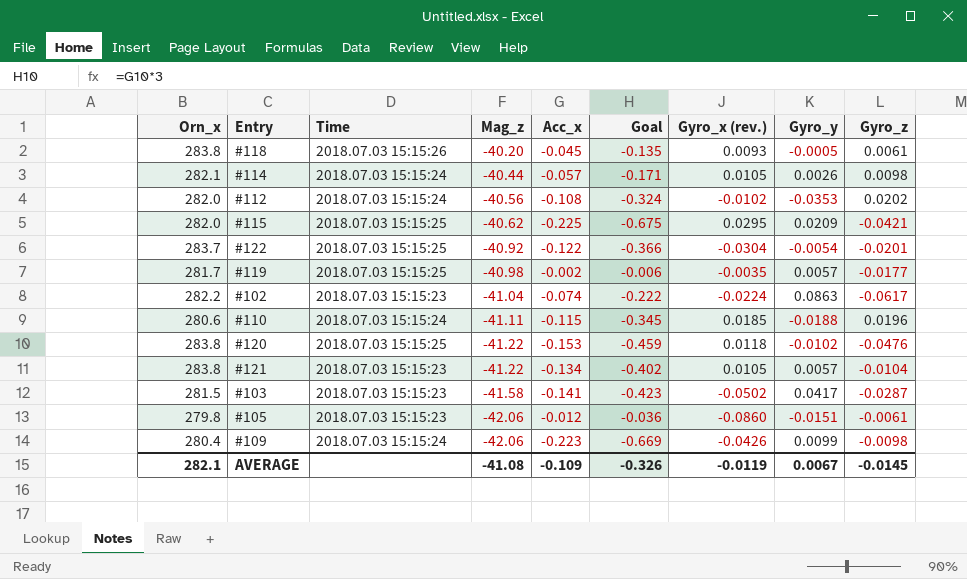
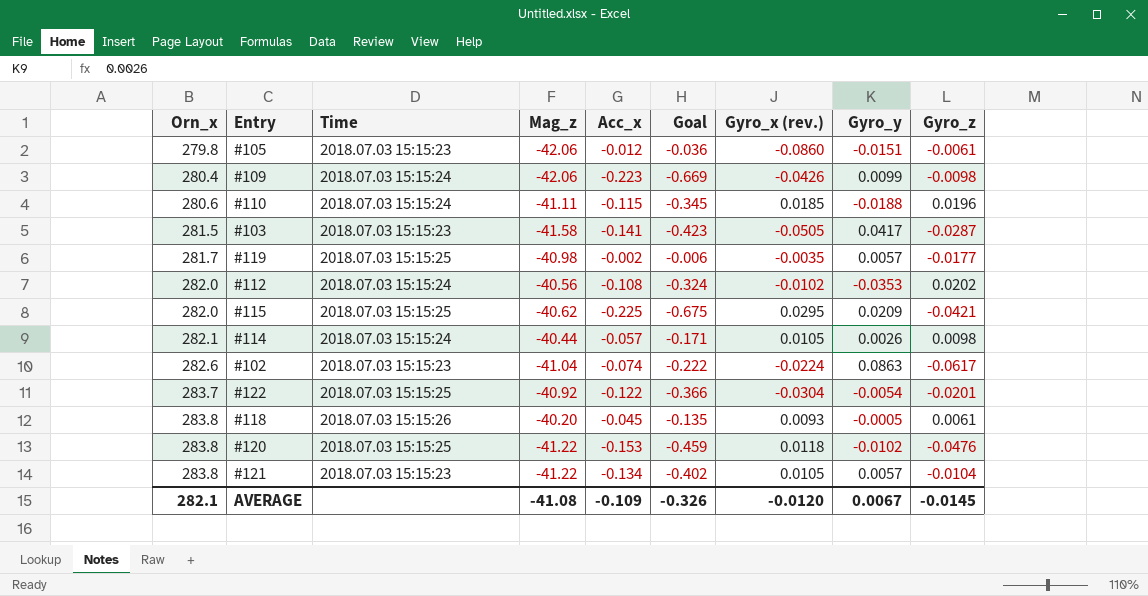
row order: Mag_z descending -> Orn_x ascending
#103 | Gyro_x (rev.): -0.0502 -> -0.0505
#102 | Orn_x: 282.2 -> 282.6
AVERAGE | Gyro_x (rev.): -0.0119 -> -0.0120

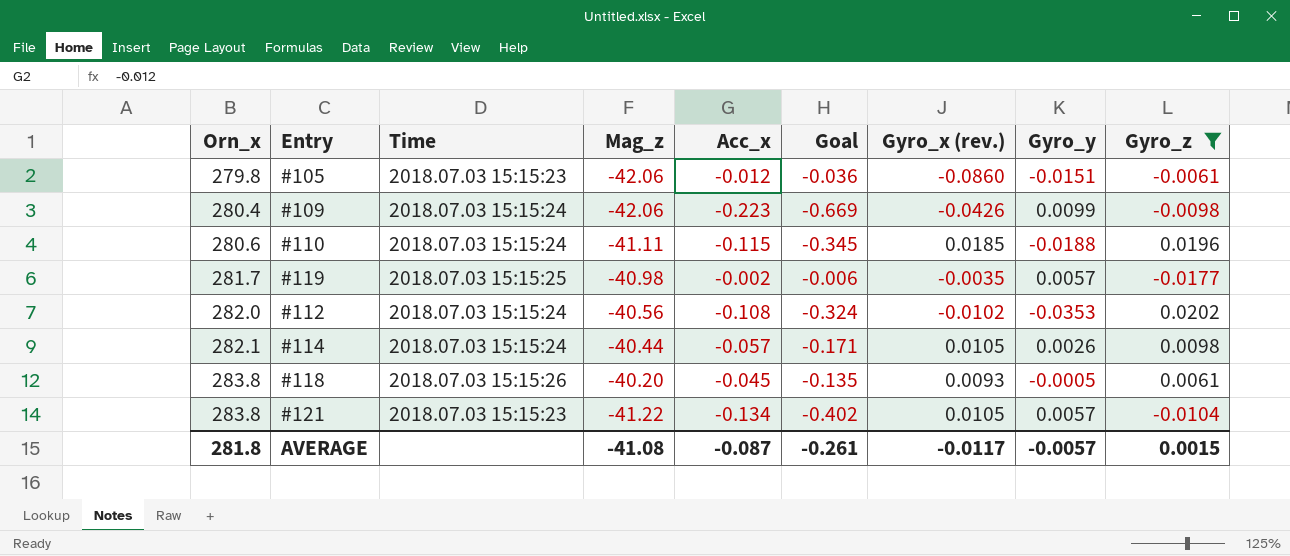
filter: none -> Gyro_z >= -0.0177
AVERAGE | Orn_x: 282.1 -> 281.8
AVERAGE | Acc_x: -0.109 -> -0.087
AVERAGE | Goal: -0.326 -> -0.261
AVERAGE | Gyro_x (rev.): -0.0120 -> -0.0117
AVERAGE | Gyro_y: 0.0067 -> -0.0057
AVERAGE | Gyro_z: -0.0145 -> 0.0015

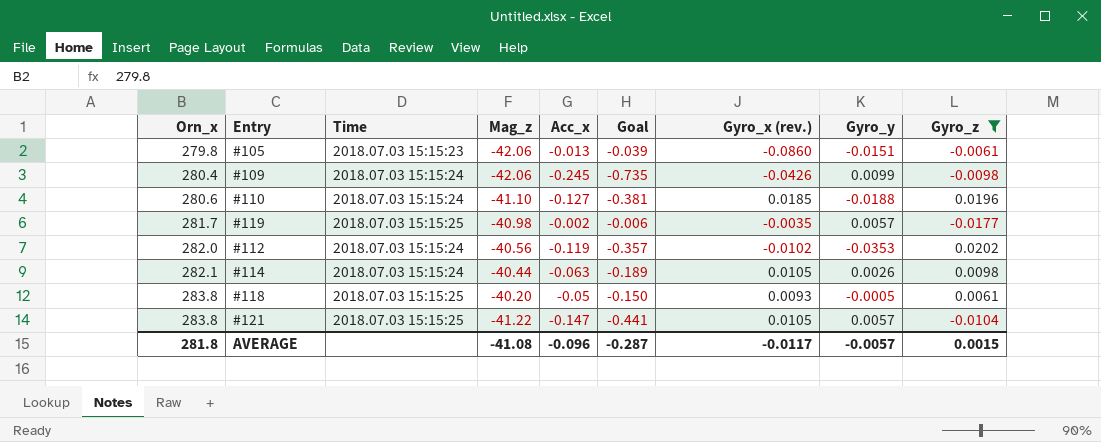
#105 | Acc_x: -0.012 -> -0.013
#105 | Goal: -0.036 -> -0.039
#109 | Acc_x: -0.223 -> -0.245
#109 | Goal: -0.669 -> -0.735
#110 | Mag_z: -41.11 -> -41.10
#110 | Acc_x: -0.115 -> -0.127
#110 | Goal: -0.345 -> -0.381
#112 | Acc_x: -0.108 -> -0.119
#112 | Goal: -0.324 -> -0.357
#114 | Acc_x: -0.057 -> -0.063
#114 | Goal: -0.171 -> -0.189
#118 | Time: 2018.07.03 15:15:26 -> 2018.07.03 15:15:25
#118 | Acc_x: -0.045 -> -0.05
#118 | Goal: -0.135 -> -0.150
#121 | Time: 2018.07.03 15:15:23 -> 2018.07.03 15:15:25
#121 | Acc_x: -0.134 -> -0.147
#121 | Goal: -0.402 -> -0.441
AVERAGE | Acc_x: -0.087 -> -0.096
AVERAGE | Goal: -0.261 -> -0.287

